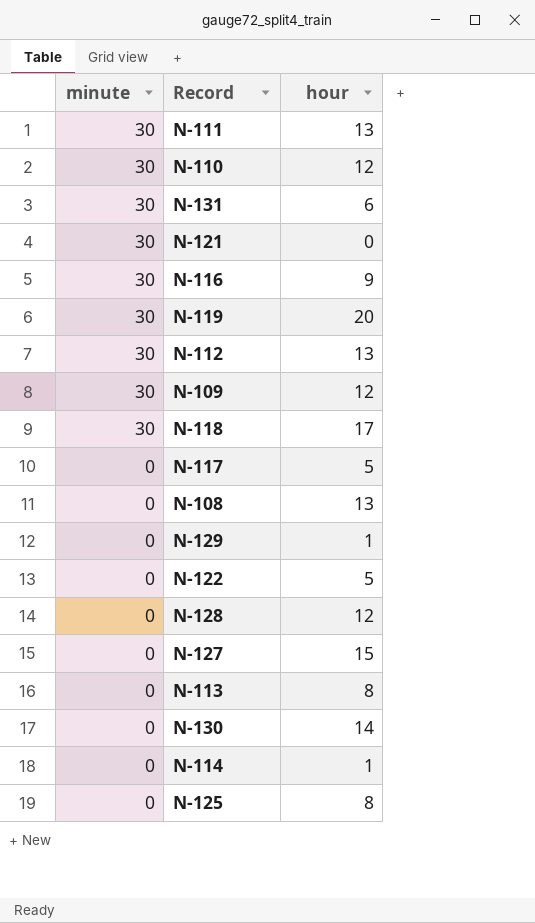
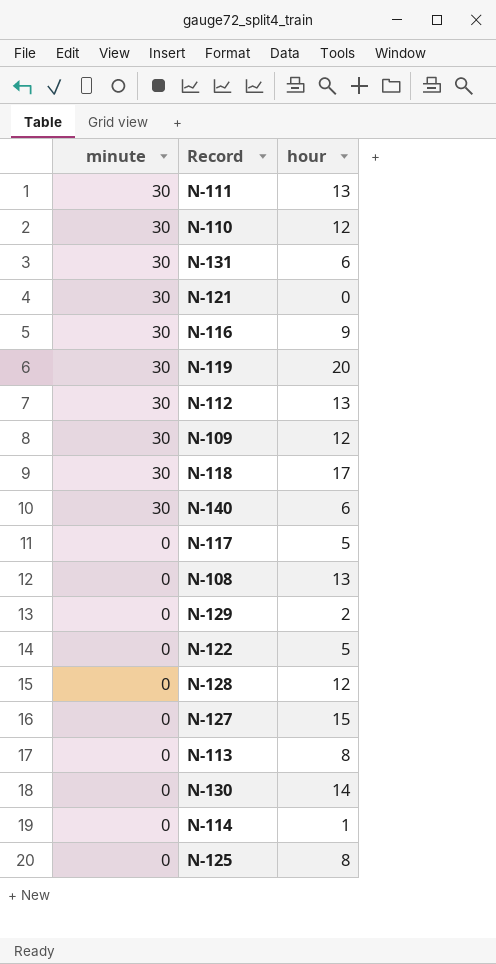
row N-140: none -> 30 | 6
N-129 | hour: 1 -> 2

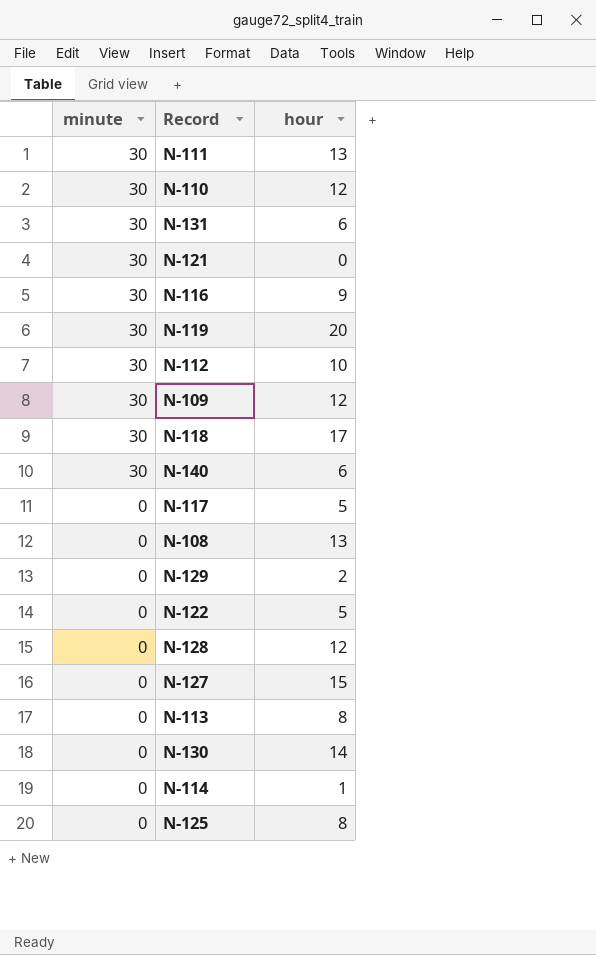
N-112 | hour: 13 -> 10

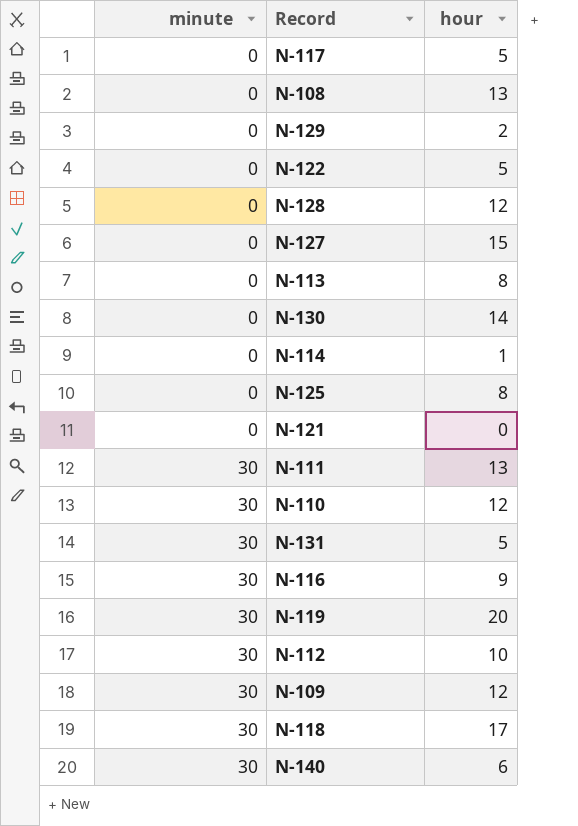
row order: minute descending -> minute ascending
N-121 | minute: 30 -> 0
N-131 | hour: 6 -> 5

